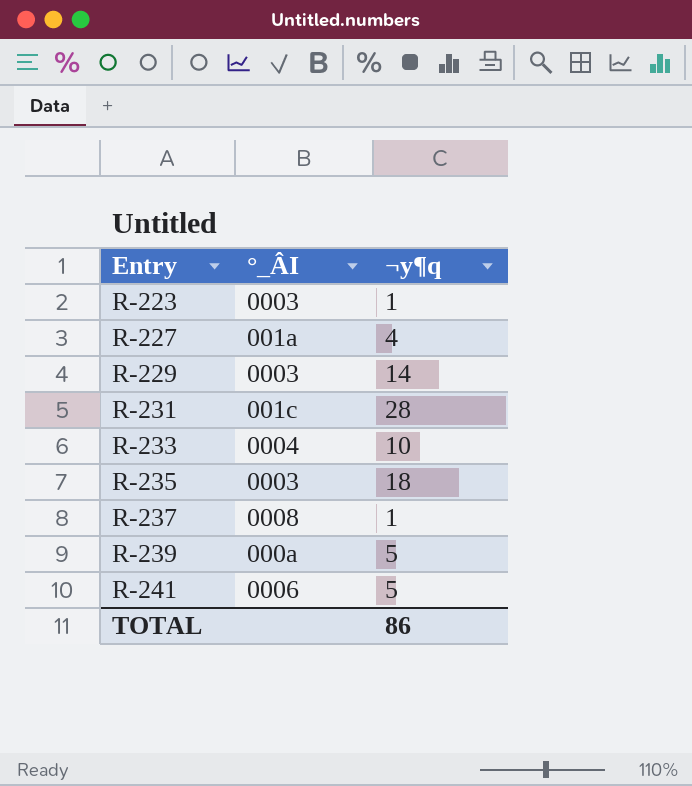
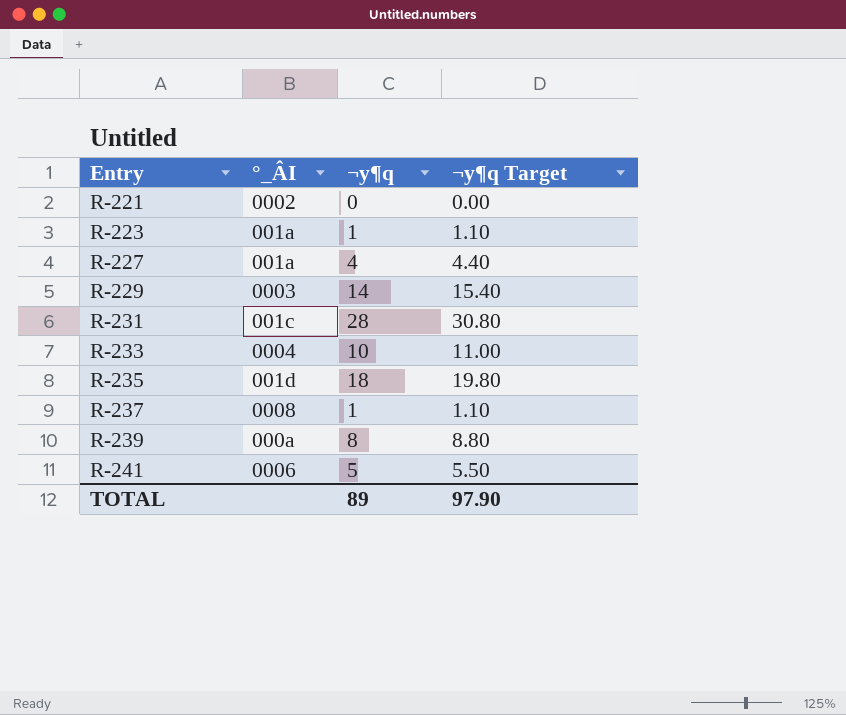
column ¬y¶q Target | formula: none -> [¬y¶q] * 1.1
row R-221: none -> 0002 | 0 | 0.00
R-223 | °_ÂI: 0003 -> 001a
R-235 | °_ÂI: 0003 -> 001d
R-239 | ¬y¶q: 5 -> 8
TOTAL | ¬y¶q: 86 -> 89

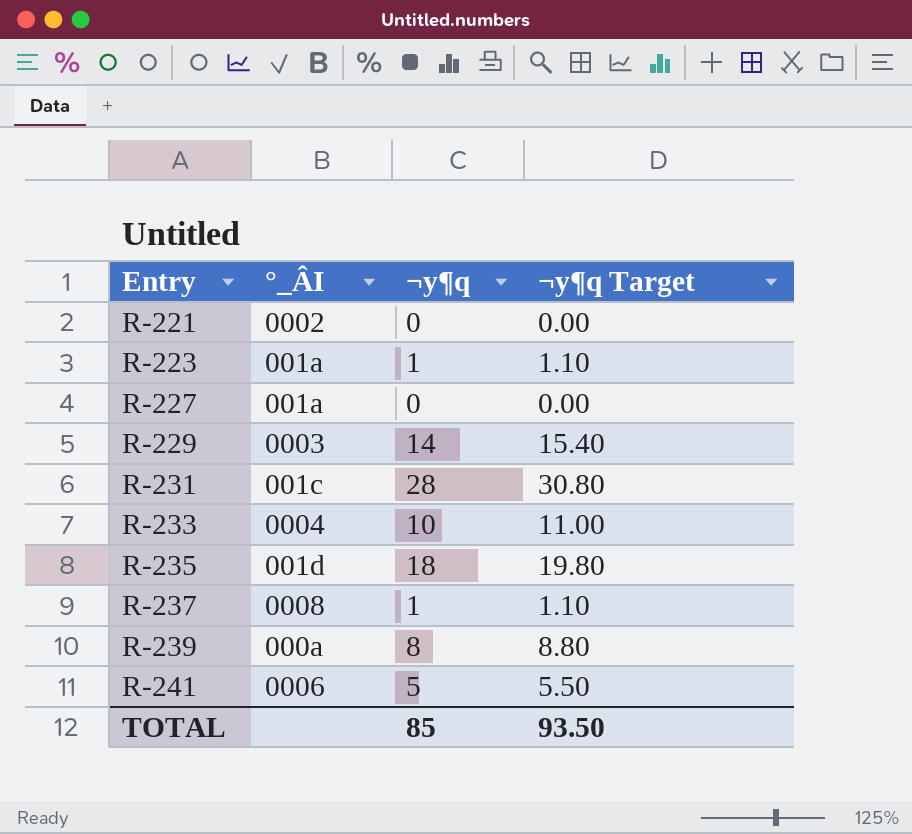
R-227 | ¬y¶q: 4 -> 0
R-227 | ¬y¶q Target: 4.40 -> 0.00
TOTAL | ¬y¶q: 89 -> 85
TOTAL | ¬y¶q Target: 97.90 -> 93.50

